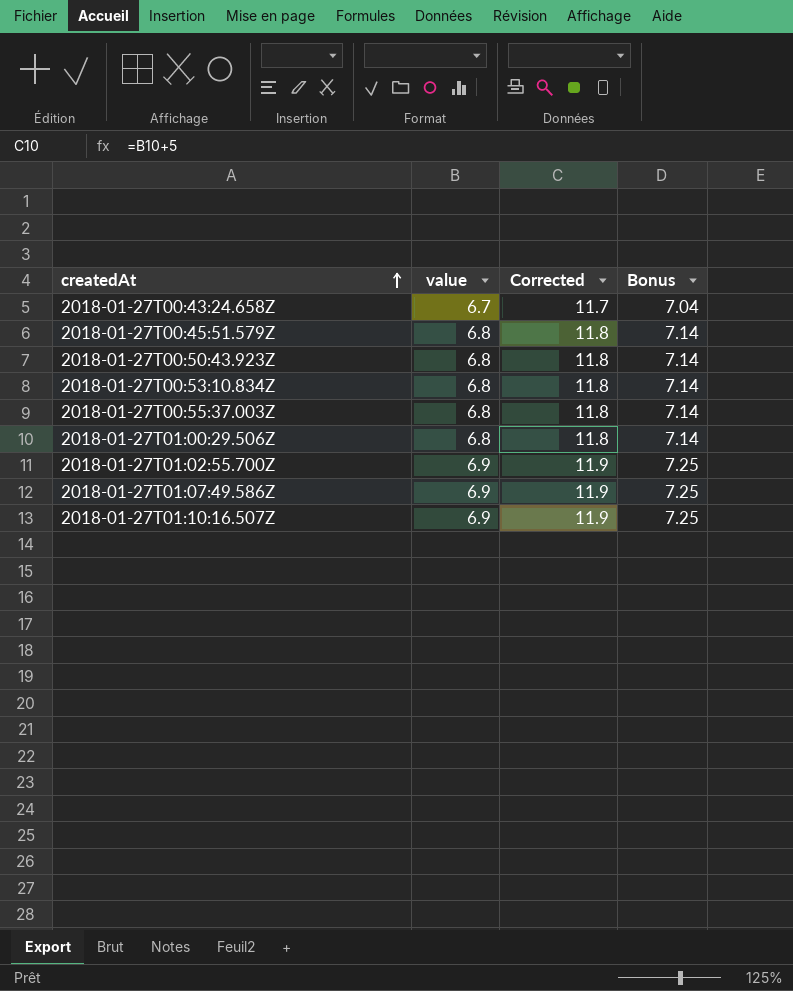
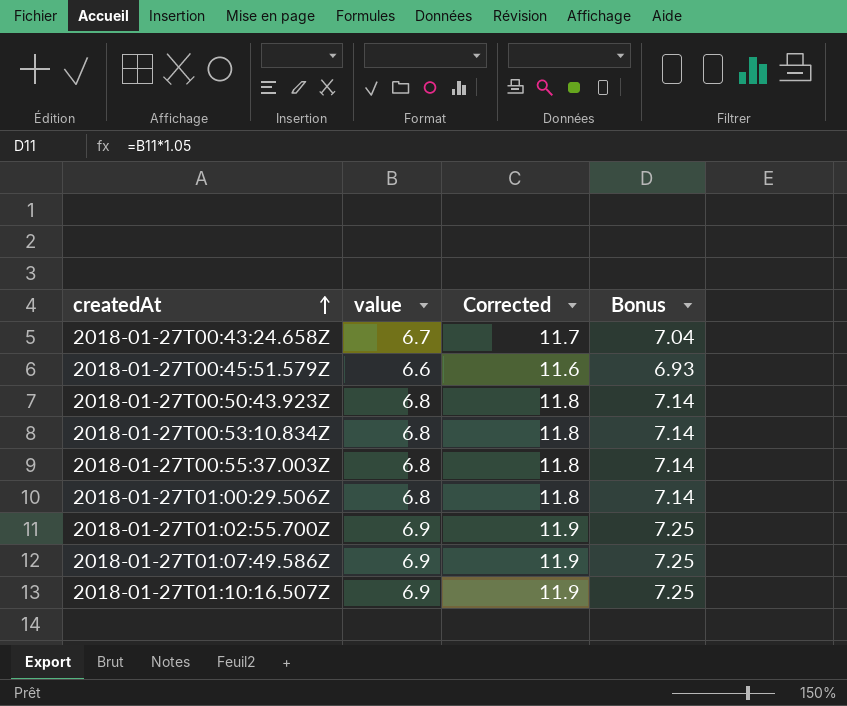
2018-01-27T00:45:51.579Z | value: 6.8 -> 6.6
2018-01-27T00:45:51.579Z | Corrected: 11.8 -> 11.6
2018-01-27T00:45:51.579Z | Bonus: 7.14 -> 6.93

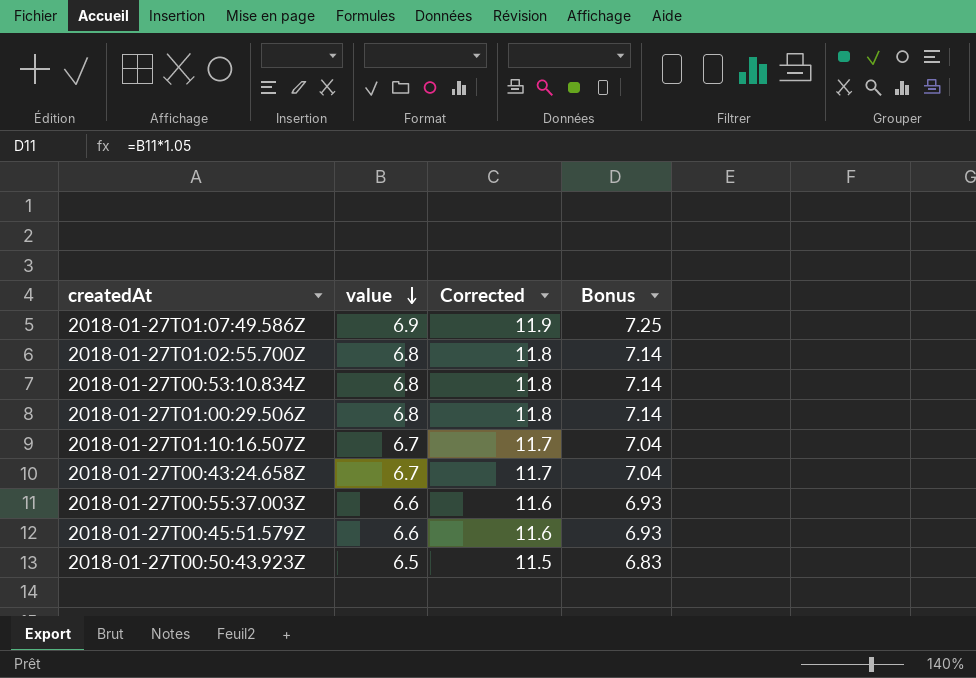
row order: createdAt ascending -> value descending
2018-01-27T01:02:55.700Z | value: 6.9 -> 6.8
2018-01-27T01:02:55.700Z | Corrected: 11.9 -> 11.8
2018-01-27T01:02:55.700Z | Bonus: 7.25 -> 7.14
2018-01-27T01:10:16.507Z | value: 6.9 -> 6.7
2018-01-27T01:10:16.507Z | Corrected: 11.9 -> 11.7
2018-01-27T01:10:16.507Z | Bonus: 7.25 -> 7.04
2018-01-27T00:55:37.003Z | value: 6.8 -> 6.6
2018-01-27T00:55:37.003Z | Corrected: 11.8 -> 11.6
2018-01-27T00:55:37.003Z | Bonus: 7.14 -> 6.93
2018-01-27T00:50:43.923Z | value: 6.8 -> 6.5
2018-01-27T00:50:43.923Z | Corrected: 11.8 -> 11.5
2018-01-27T00:50:43.923Z | Bonus: 7.14 -> 6.83

